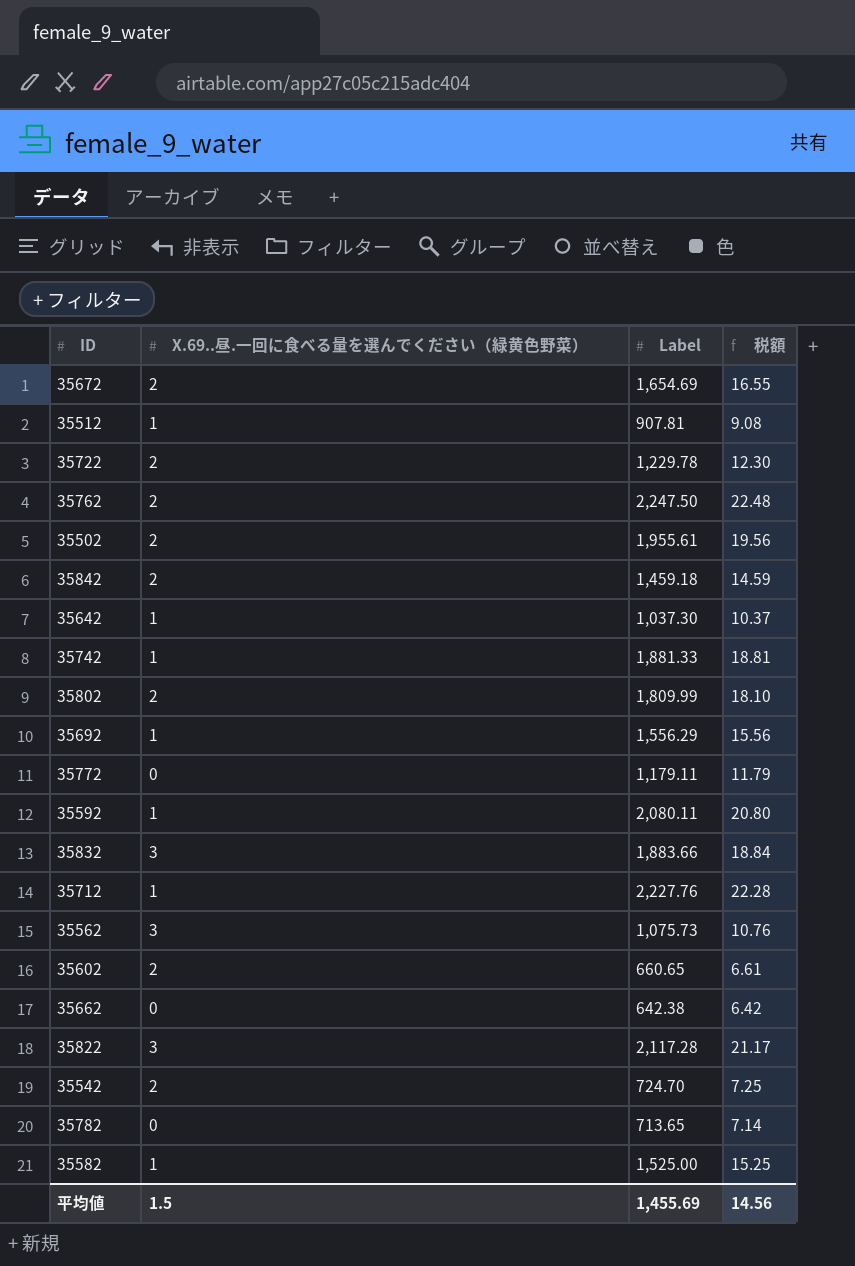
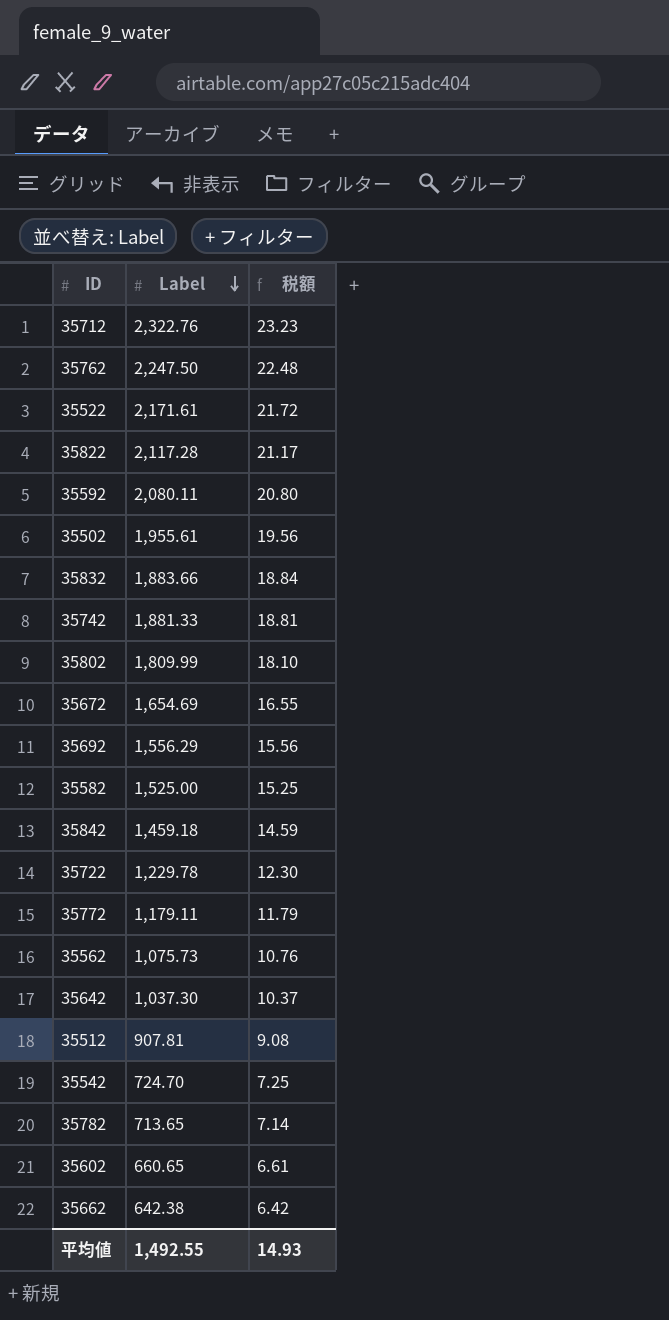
row order: none -> Label descending
column X.69..昼.一回に食べる量を選んでください（緑黄色野菜） | position: 2 -> none
35712 | Label: 2,227.76 -> 2,322.76
35712 | 税額: 22.28 -> 23.23
row 35522: none -> 2,171.61 | 21.72
平均値 | Label: 1,455.69 -> 1,492.55
平均値 | 税額: 14.56 -> 14.93

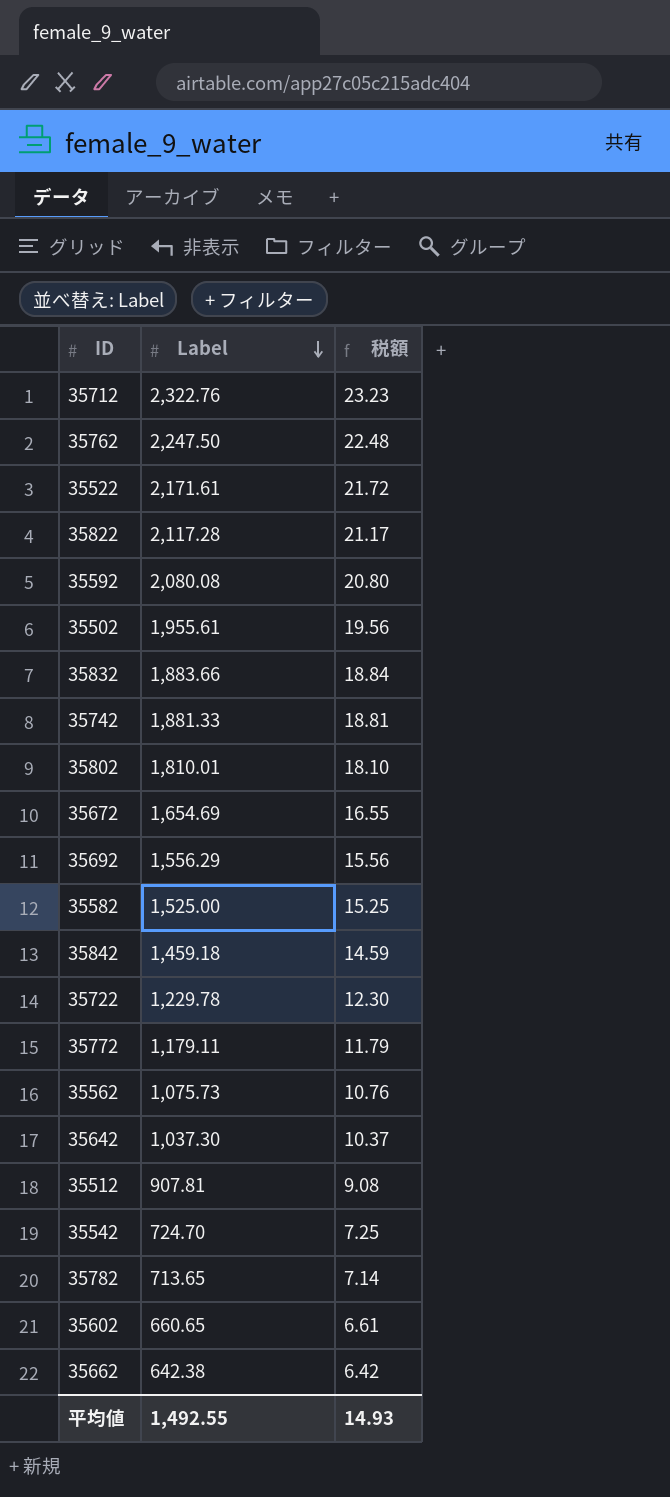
35592 | Label: 2,080.11 -> 2,080.08
35802 | Label: 1,809.99 -> 1,810.01

